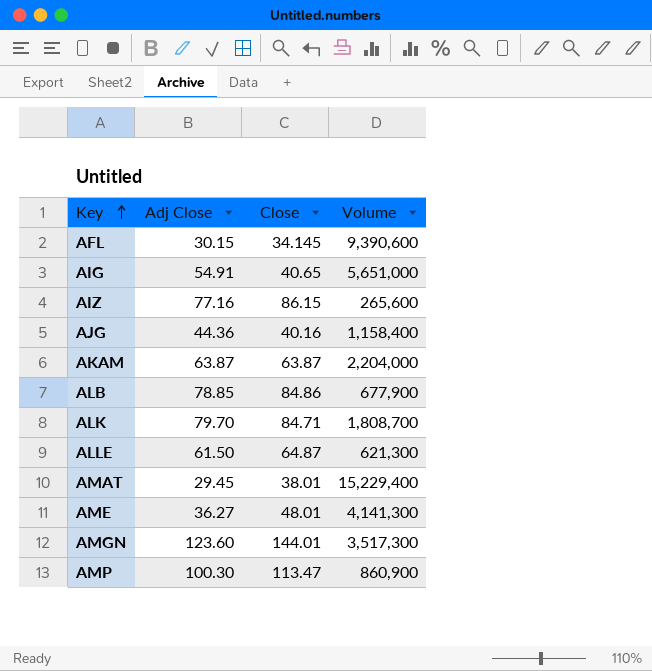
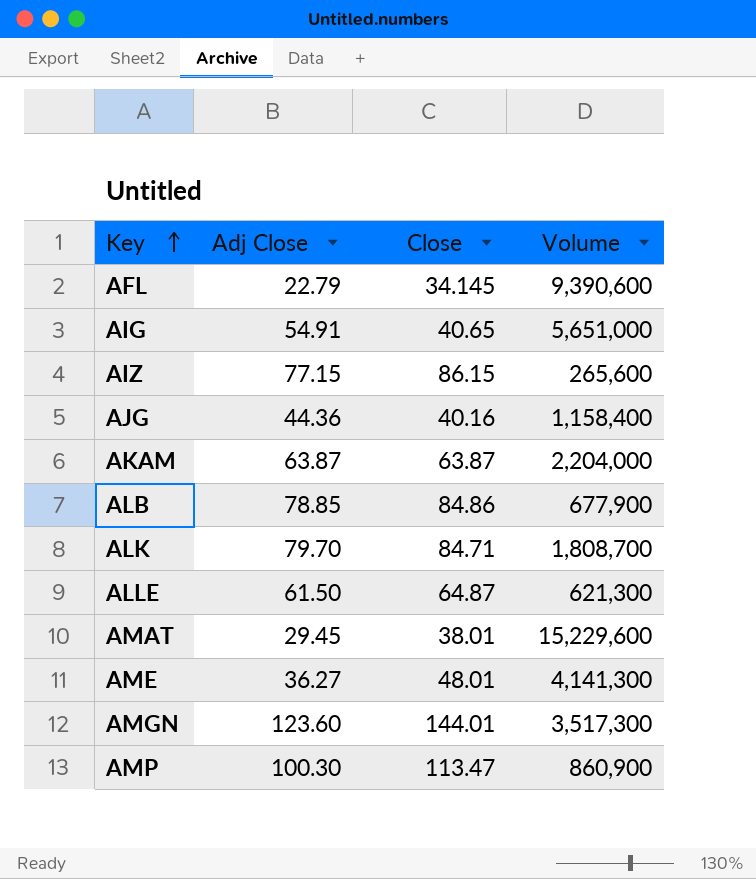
AFL | Adj Close: 30.15 -> 22.79
AIZ | Adj Close: 77.16 -> 77.15
AMAT | Volume: 15,229,400 -> 15,229,600

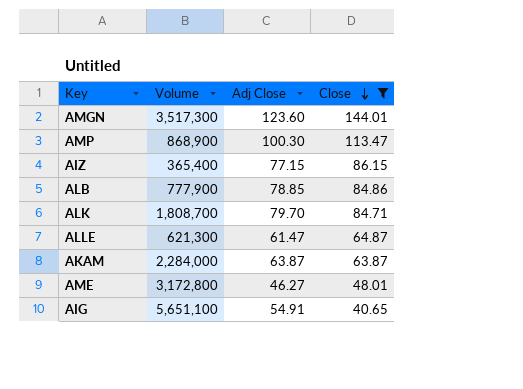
filter: none -> Close >= 40.65
row order: Key ascending -> Close descending
column Volume | position: 4 -> 2
AMP | Volume: 860,900 -> 868,900
AIZ | Volume: 265,600 -> 365,400
ALB | Volume: 677,900 -> 777,900
ALLE | Adj Close: 61.50 -> 61.47
AKAM | Volume: 2,204,000 -> 2,284,000
AME | Volume: 4,141,300 -> 3,172,800
AME | Adj Close: 36.27 -> 46.27
AIG | Volume: 5,651,000 -> 5,651,100

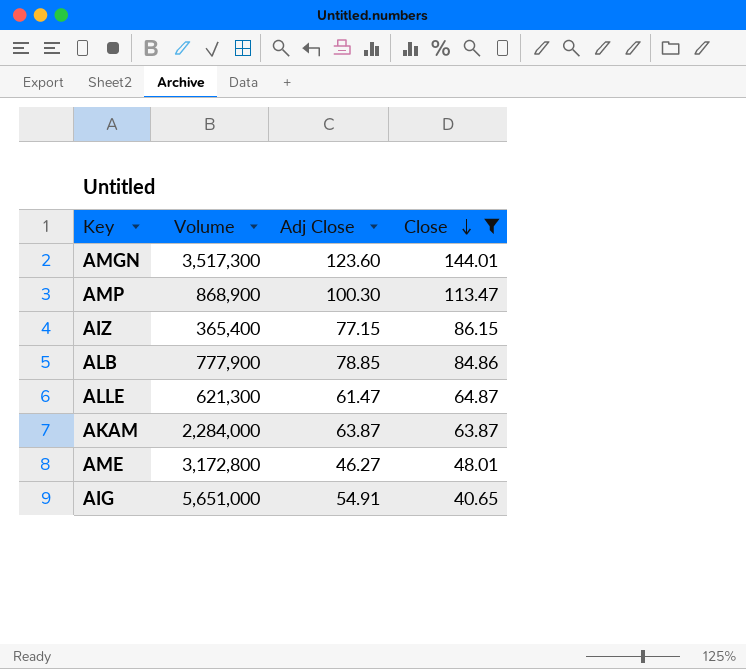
row ALK: 1,808,700 | 79.70 | 84.71 -> none
AIG | Volume: 5,651,100 -> 5,651,000

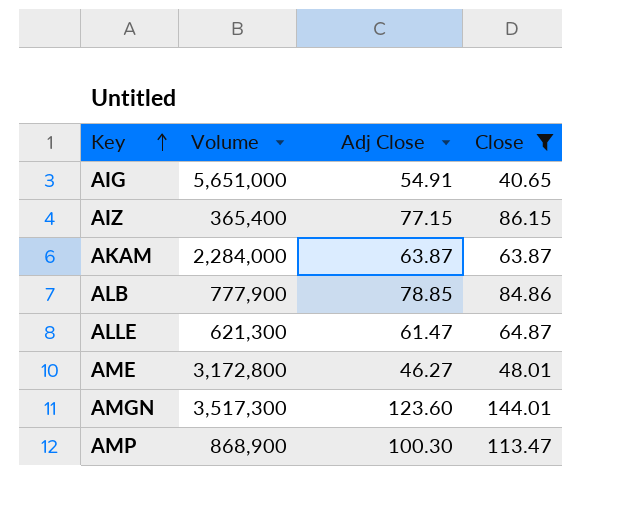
row order: Close descending -> Key ascending

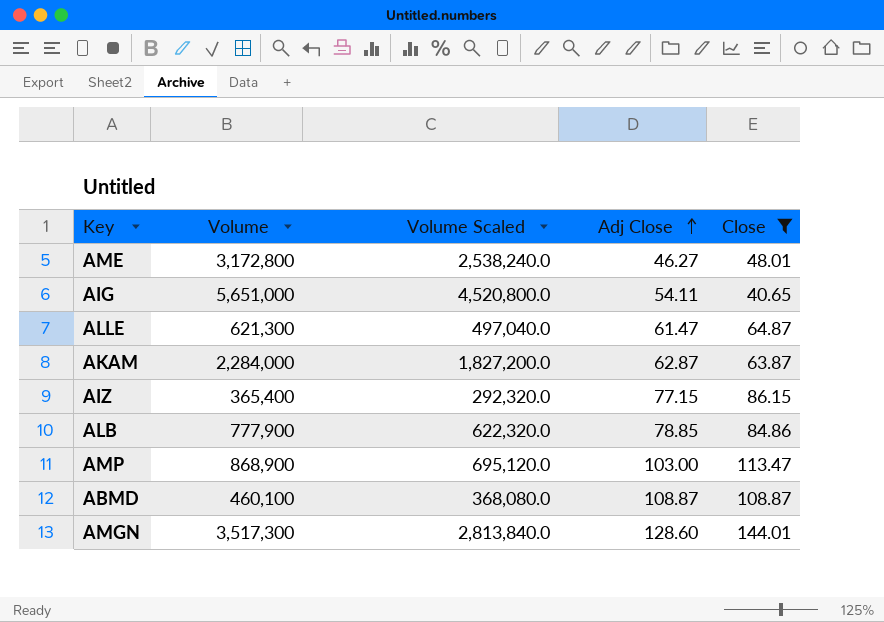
row order: Key ascending -> Adj Close ascending
column Volume Scaled | formula: none -> [Volume] * 0.8
AIG | Adj Close: 54.91 -> 54.11
AKAM | Adj Close: 63.87 -> 62.87
AMP | Adj Close: 100.30 -> 103.00
row ABMD: none -> 460,100 | 368,080.0 | 108.87 | 108.87
AMGN | Adj Close: 123.60 -> 128.60

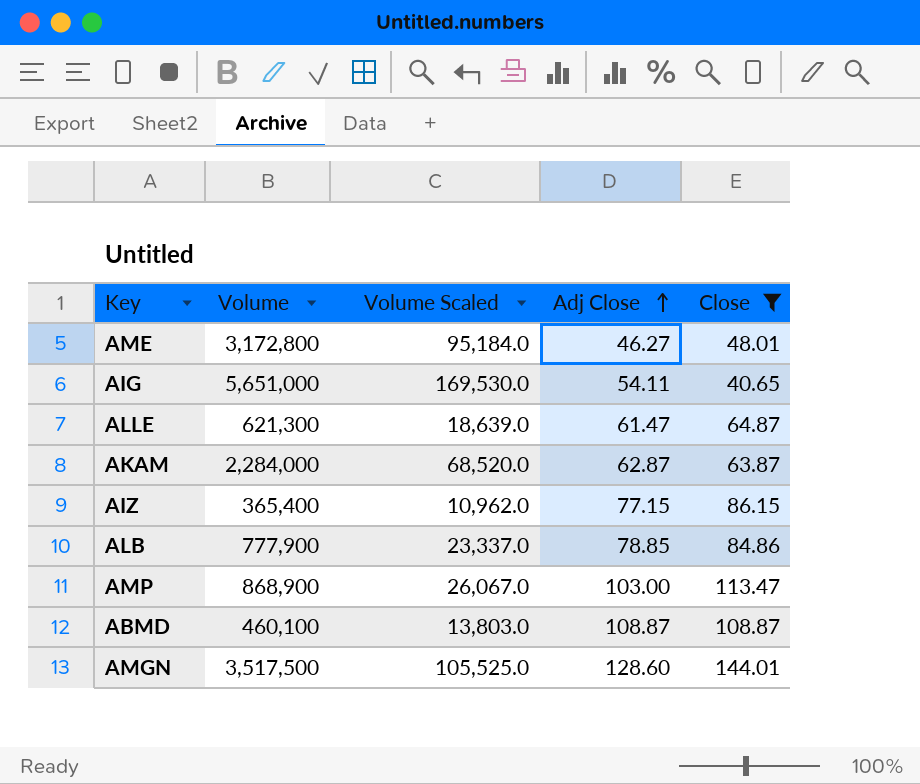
column Volume Scaled | formula: [Volume] * 0.8 -> [Volume] * 0.03
AMGN | Volume: 3,517,300 -> 3,517,500

